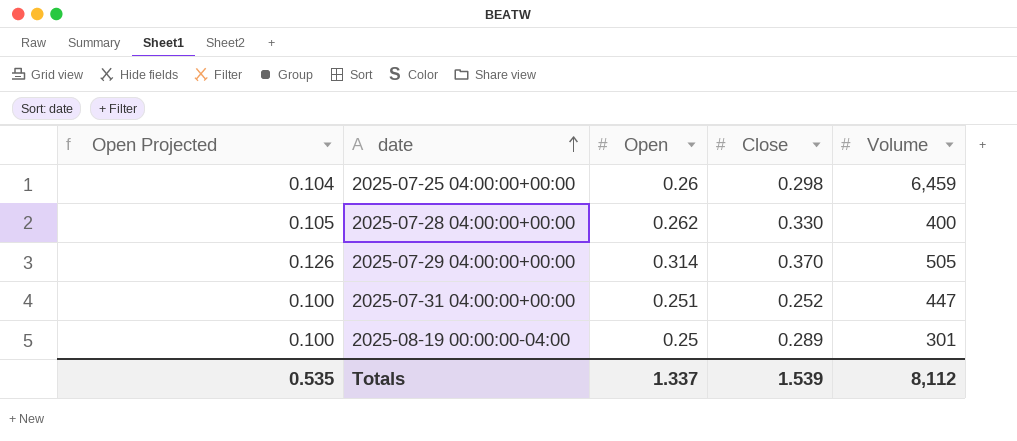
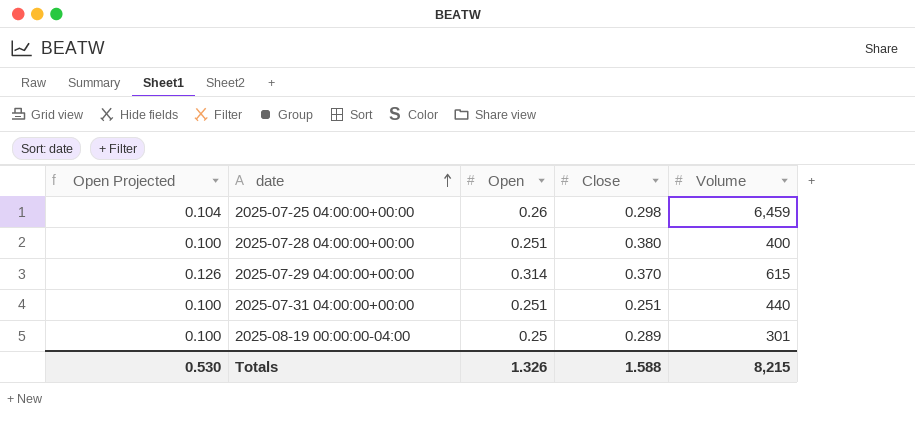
2025-07-28 04:00:00+00:00 | Open Projected: 0.105 -> 0.100
2025-07-28 04:00:00+00:00 | Open: 0.262 -> 0.251
2025-07-28 04:00:00+00:00 | Close: 0.330 -> 0.380
2025-07-29 04:00:00+00:00 | Volume: 505 -> 615
2025-07-31 04:00:00+00:00 | Close: 0.252 -> 0.251
2025-07-31 04:00:00+00:00 | Volume: 447 -> 440
Totals | Open Projected: 0.535 -> 0.530
Totals | Open: 1.337 -> 1.326
Totals | Close: 1.539 -> 1.588
Totals | Volume: 8,112 -> 8,215

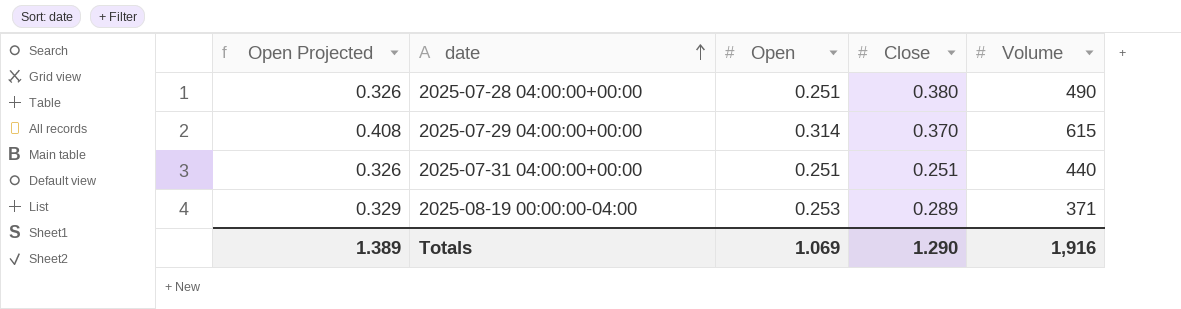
column Open Projected | formula: [Open] * 0.4 -> [Open] * 1.3
row 2025-07-25 04:00:00+00:00: 0.104 | 0.26 | 0.298 | 6,459 -> none
2025-07-28 04:00:00+00:00 | Volume: 400 -> 490
2025-08-19 00:00:00-04:00 | Open: 0.25 -> 0.253
2025-08-19 00:00:00-04:00 | Volume: 301 -> 371
Totals | Open Projected: 0.530 -> 1.389
Totals | Open: 1.326 -> 1.069
Totals | Close: 1.588 -> 1.290
Totals | Volume: 8,215 -> 1,916

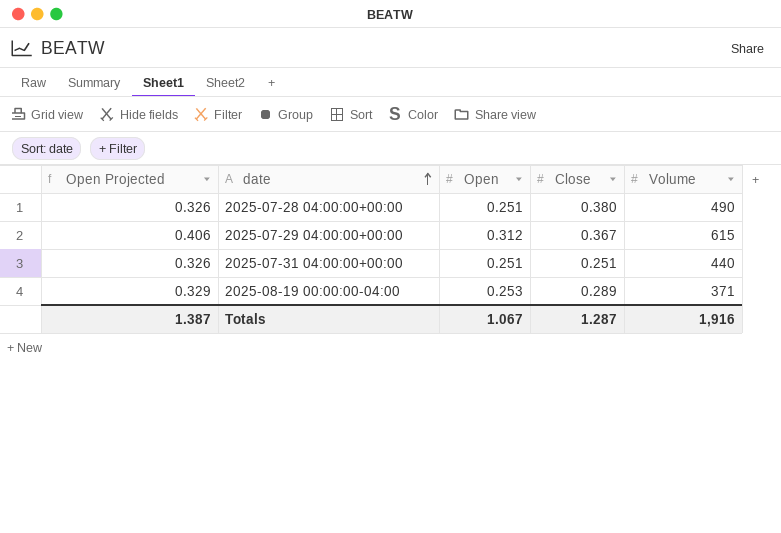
2025-07-29 04:00:00+00:00 | Open Projected: 0.408 -> 0.406
2025-07-29 04:00:00+00:00 | Open: 0.314 -> 0.312
2025-07-29 04:00:00+00:00 | Close: 0.370 -> 0.367
Totals | Open Projected: 1.389 -> 1.387
Totals | Open: 1.069 -> 1.067
Totals | Close: 1.290 -> 1.287

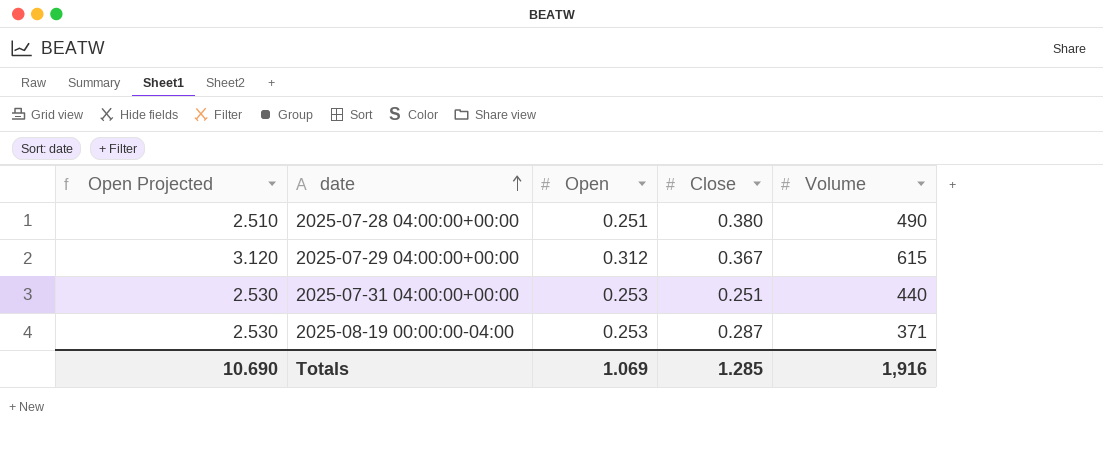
column Open Projected | formula: [Open] * 1.3 -> [Open] * 10
2025-07-31 04:00:00+00:00 | Open: 0.251 -> 0.253
2025-08-19 00:00:00-04:00 | Close: 0.289 -> 0.287
Totals | Open Projected: 1.387 -> 10.690
Totals | Open: 1.067 -> 1.069
Totals | Close: 1.287 -> 1.285

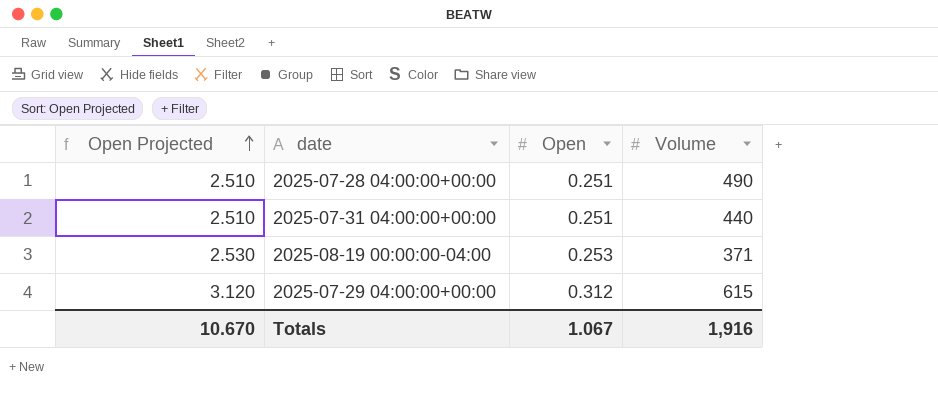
row order: date ascending -> Open Projected ascending
column Close | position: 4 -> none
2025-07-31 04:00:00+00:00 | Open Projected: 2.530 -> 2.510
2025-07-31 04:00:00+00:00 | Open: 0.253 -> 0.251
Totals | Open Projected: 10.690 -> 10.670
Totals | Open: 1.069 -> 1.067

